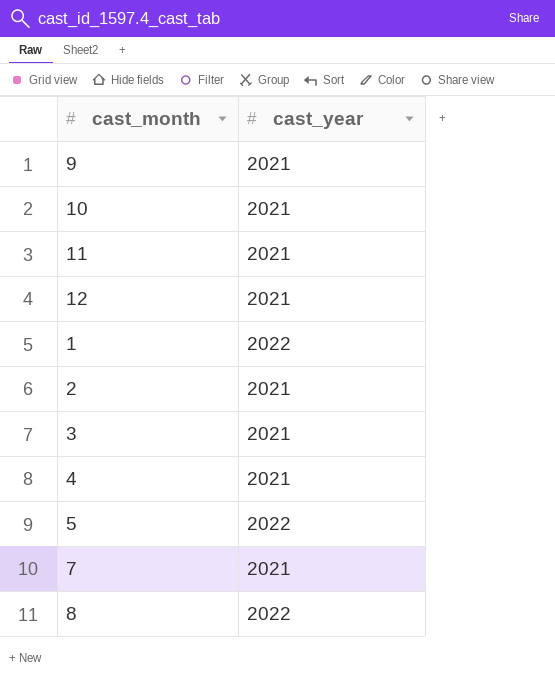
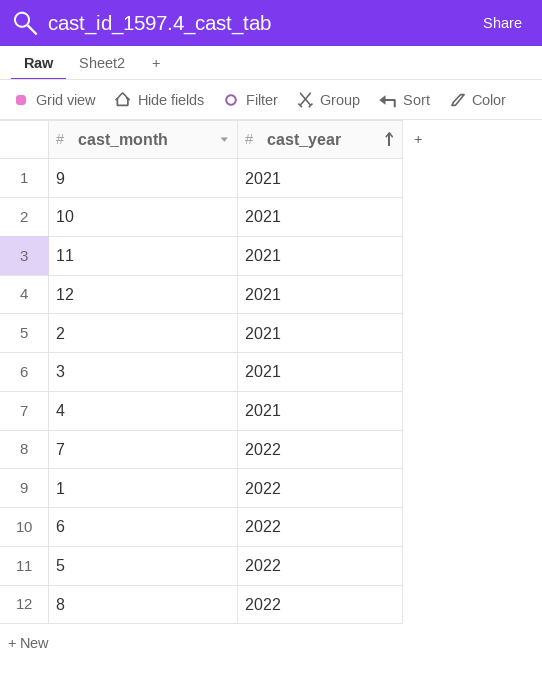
row order: none -> cast_year ascending
7 | cast_year: 2021 -> 2022
row 6: none -> 2022

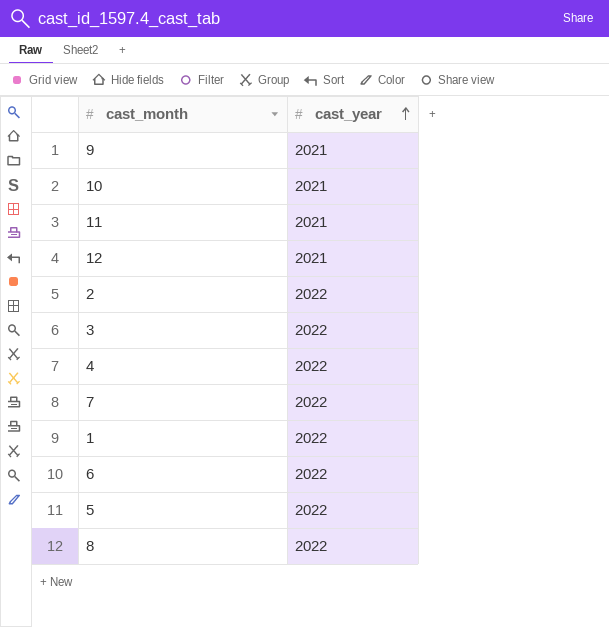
2 | cast_year: 2021 -> 2022
3 | cast_year: 2021 -> 2022
4 | cast_year: 2021 -> 2022

